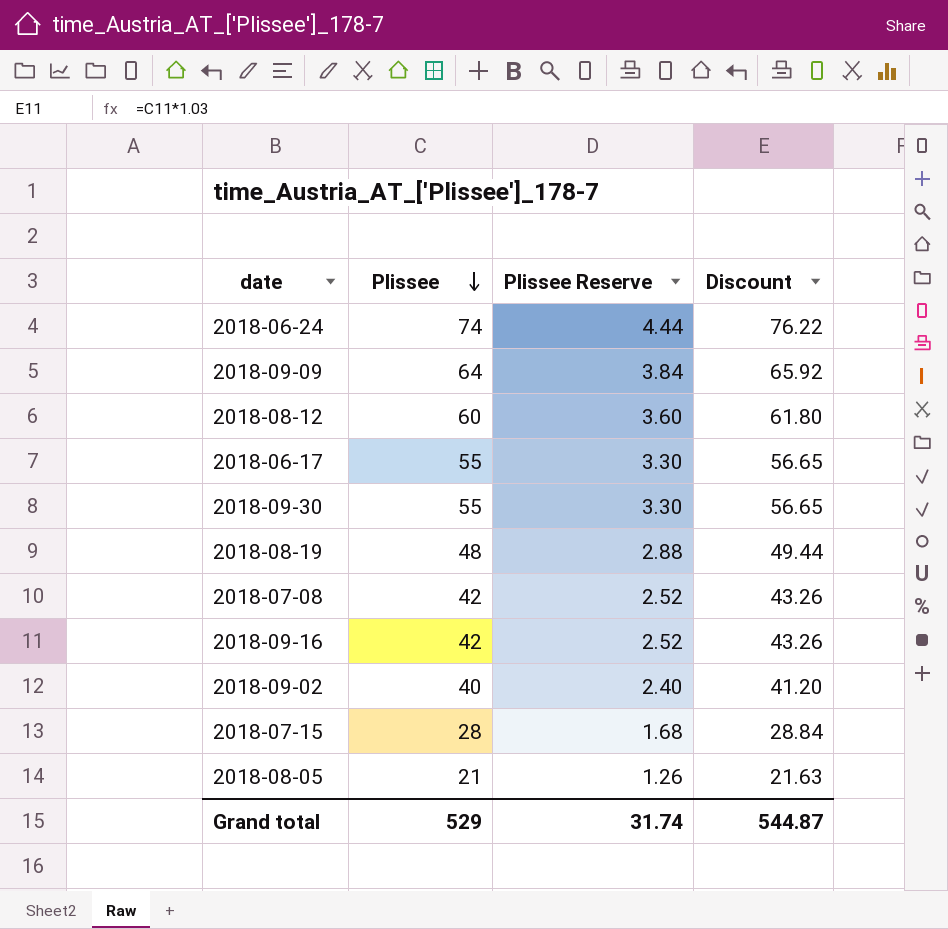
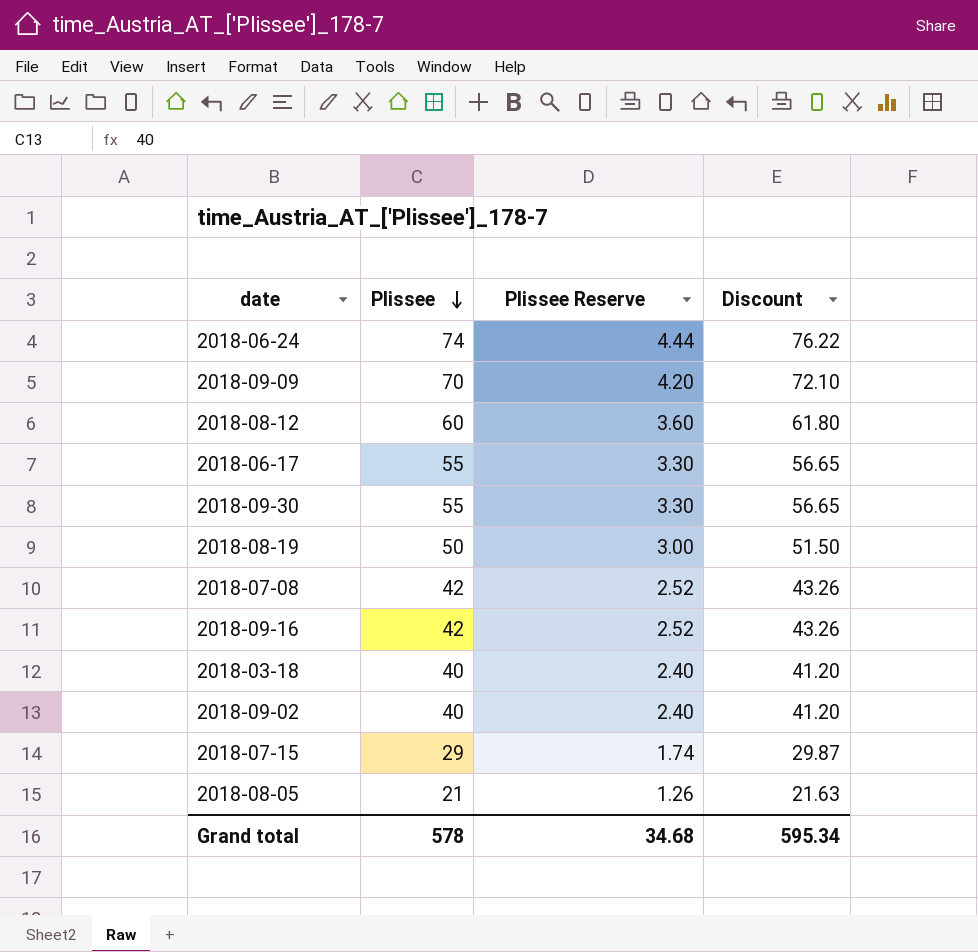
2018-09-09 | Plissee: 64 -> 70
2018-09-09 | Plissee Reserve: 3.84 -> 4.20
2018-09-09 | Discount: 65.92 -> 72.10
2018-08-19 | Plissee: 48 -> 50
2018-08-19 | Plissee Reserve: 2.88 -> 3.00
2018-08-19 | Discount: 49.44 -> 51.50
row 2018-03-18: none -> 40 | 2.40 | 41.20
2018-07-15 | Plissee: 28 -> 29
2018-07-15 | Plissee Reserve: 1.68 -> 1.74
2018-07-15 | Discount: 28.84 -> 29.87
Grand total | Plissee: 529 -> 578
Grand total | Plissee Reserve: 31.74 -> 34.68
Grand total | Discount: 544.87 -> 595.34

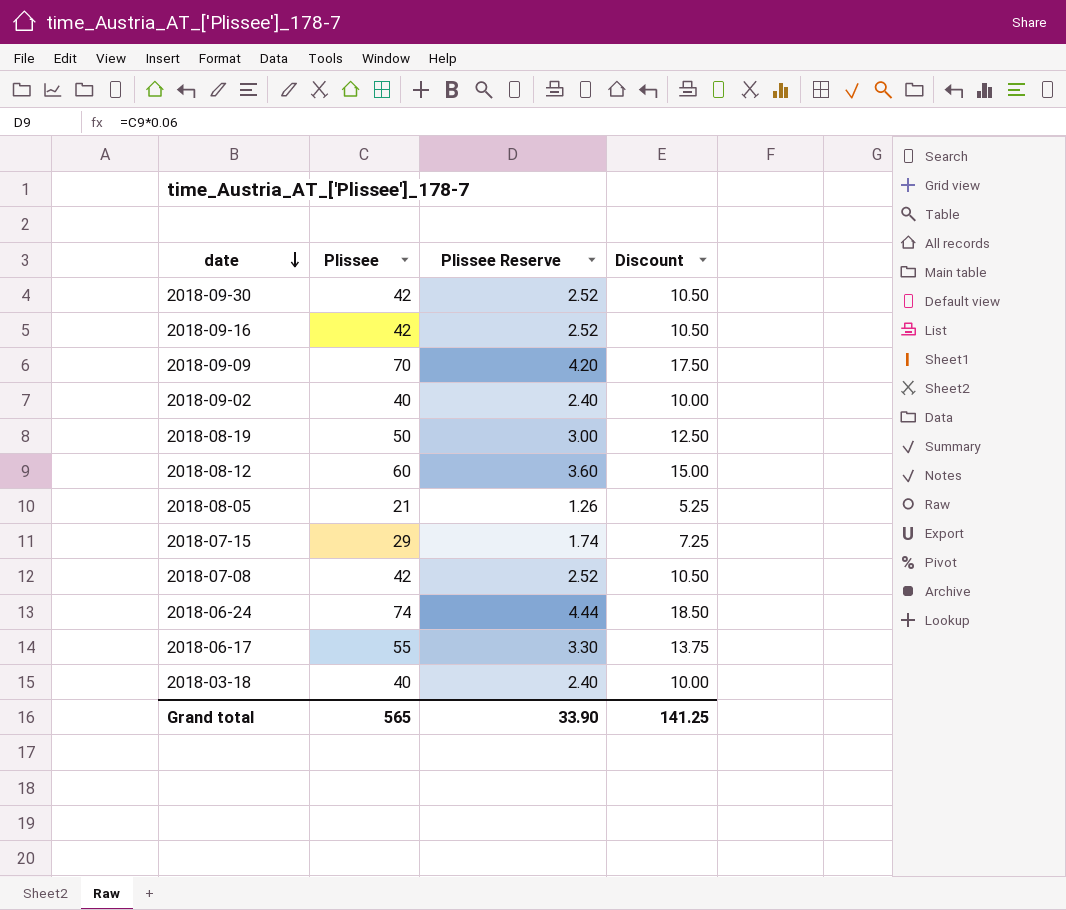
row order: Plissee descending -> date descending
column Discount | formula: [Plissee] * 1.03 -> [Plissee] * 0.25
2018-09-30 | Plissee: 55 -> 42
2018-09-30 | Plissee Reserve: 3.30 -> 2.52
Grand total | Plissee: 578 -> 565
Grand total | Plissee Reserve: 34.68 -> 33.90
Grand total | Discount: 595.34 -> 141.25

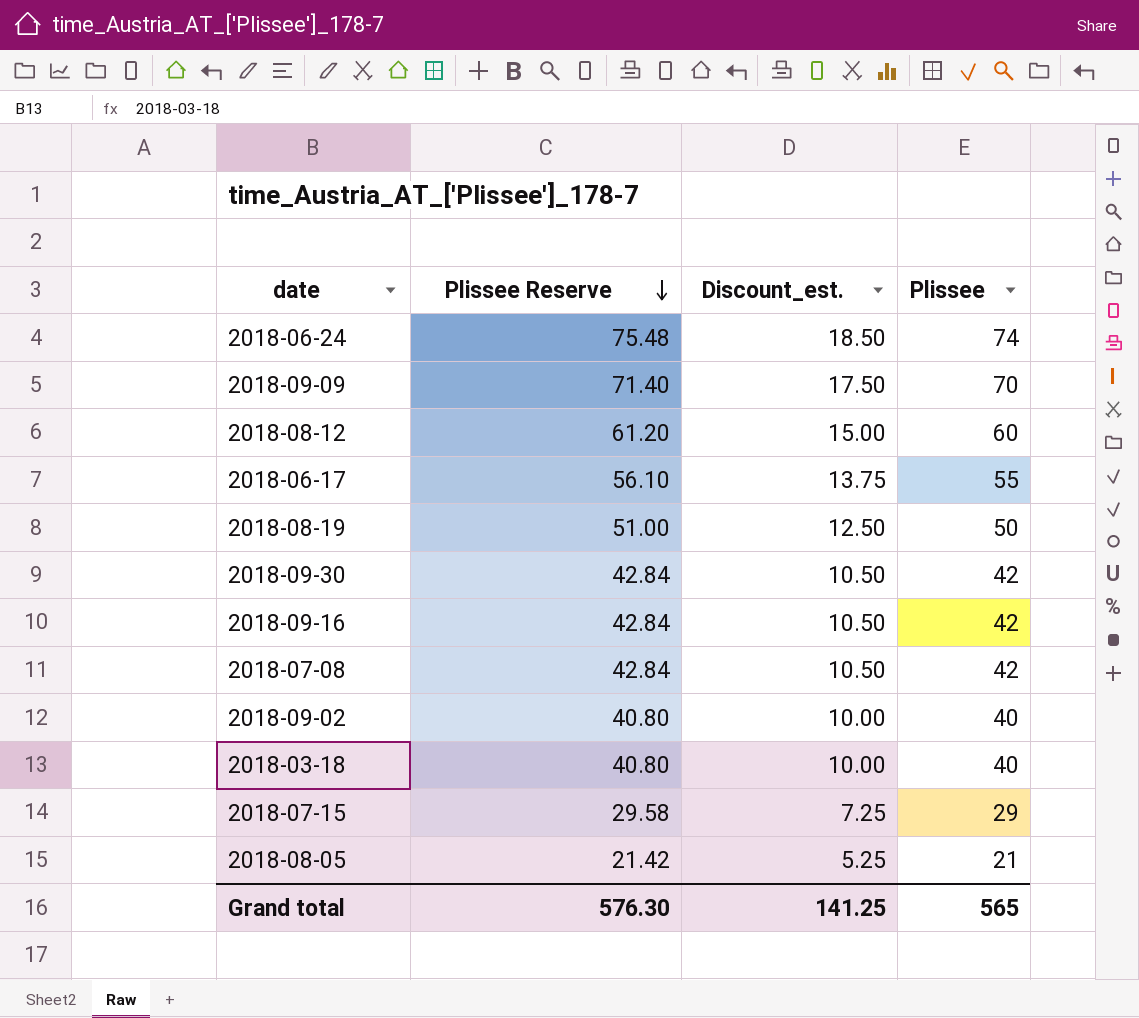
row order: date descending -> Plissee Reserve descending
column Plissee Reserve | formula: [Plissee] * 0.06 -> [Plissee] * 1.02
column name: Discount -> Discount_est.
column Plissee | position: 2 -> 4
Grand total | Plissee Reserve: 33.90 -> 576.30

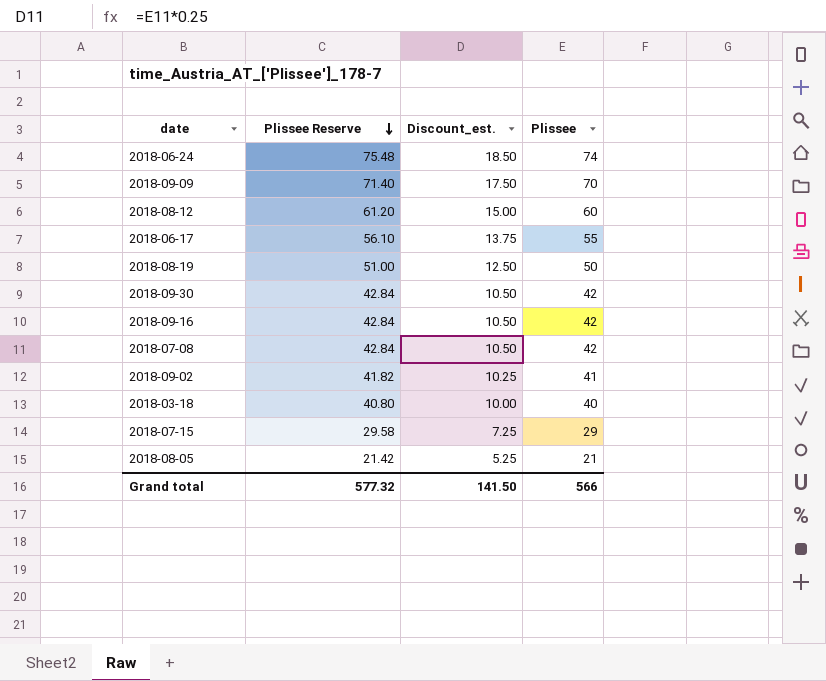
2018-09-02 | Plissee Reserve: 40.80 -> 41.82
2018-09-02 | Discount_est.: 10.00 -> 10.25
2018-09-02 | Plissee: 40 -> 41
Grand total | Plissee Reserve: 576.30 -> 577.32
Grand total | Discount_est.: 141.25 -> 141.50
Grand total | Plissee: 565 -> 566

